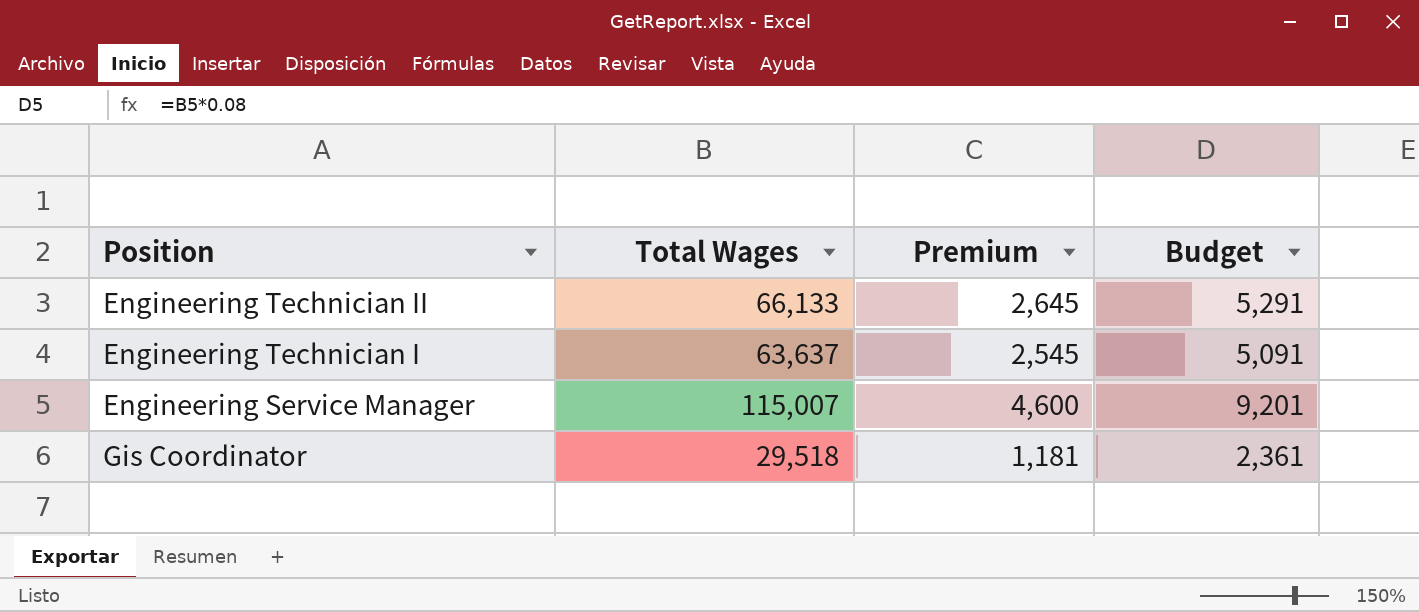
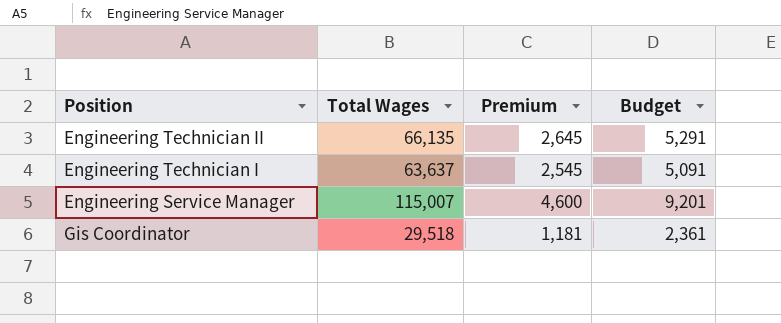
Engineering Technician II | Total Wages: 66,133 -> 66,135

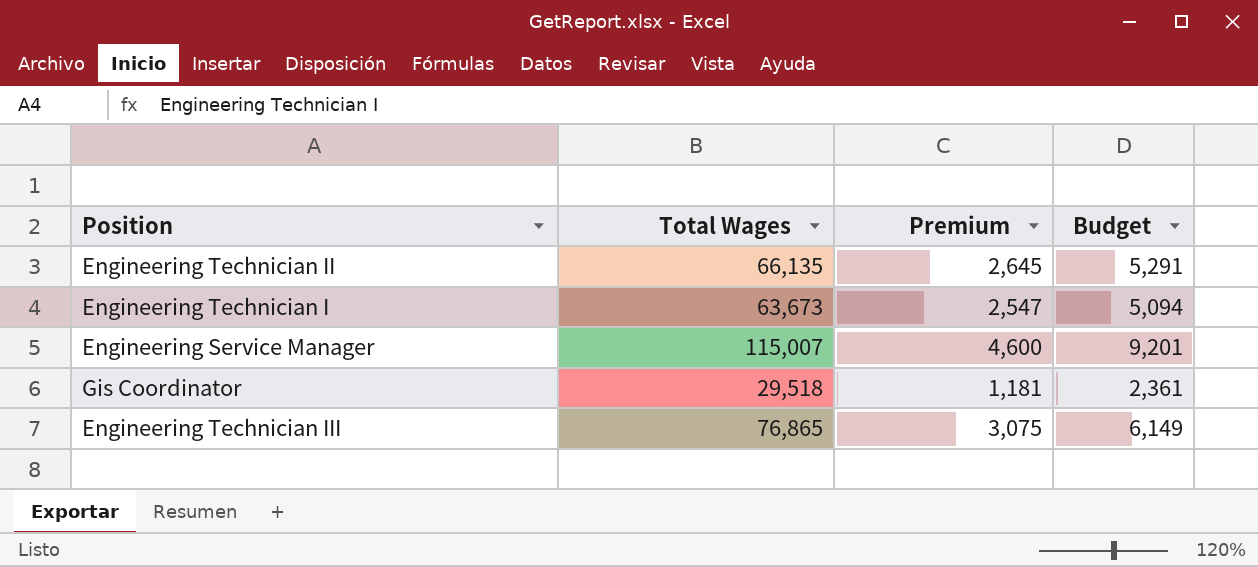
Engineering Technician I | Total Wages: 63,637 -> 63,673
Engineering Technician I | Premium: 2,545 -> 2,547
Engineering Technician I | Budget: 5,091 -> 5,094
row Engineering Technician III: none -> 76,865 | 3,075 | 6,149

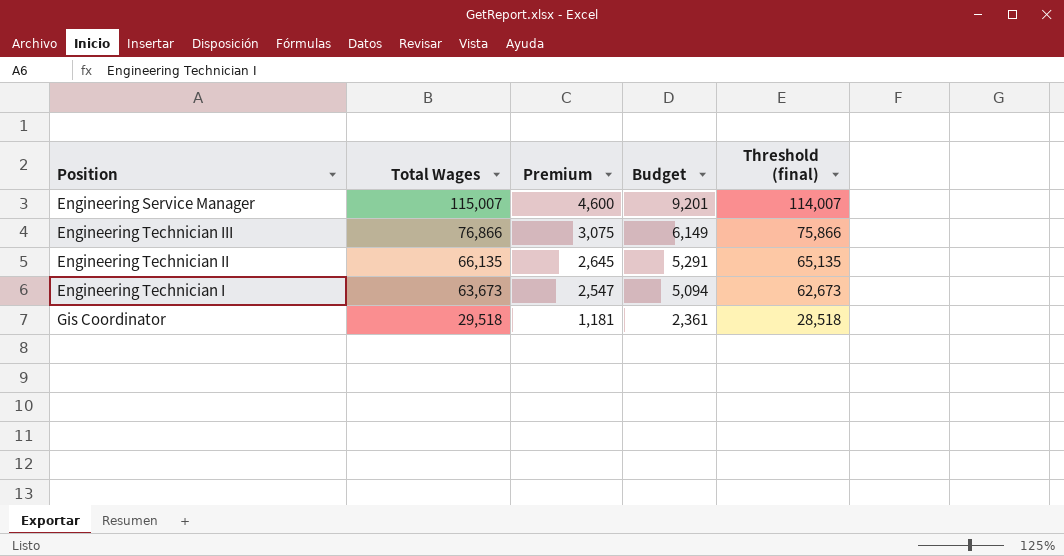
row order: none -> Total Wages descending
column Threshold (final) | formula: none -> [Total Wages] - 1000
Engineering Technician III | Total Wages: 76,865 -> 76,866

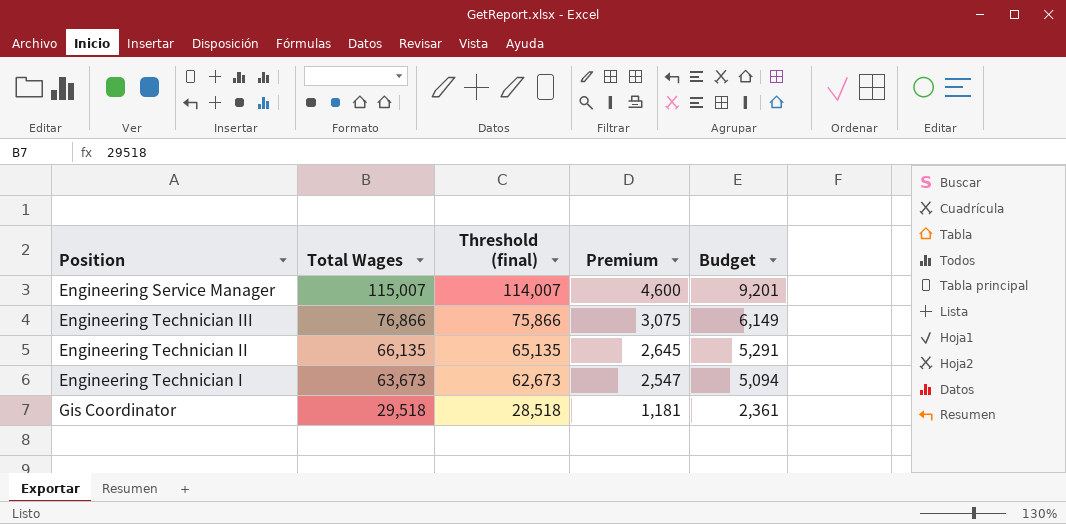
column Threshold (final) | position: 5 -> 3

